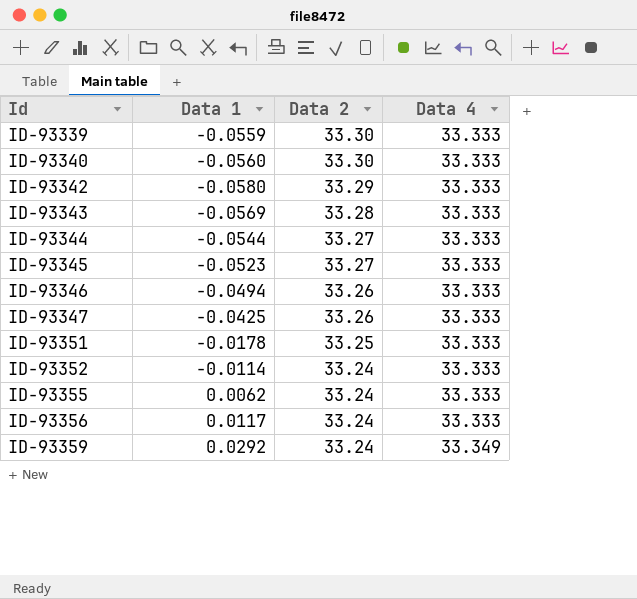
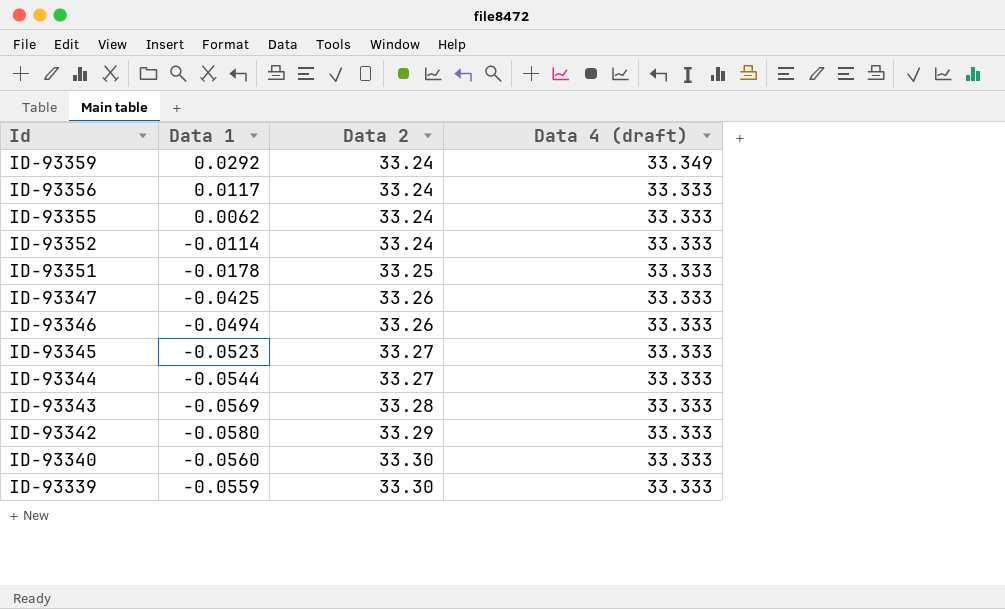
row order: Id ascending -> Id descending
column name: Data 4 -> Data 4 (draft)

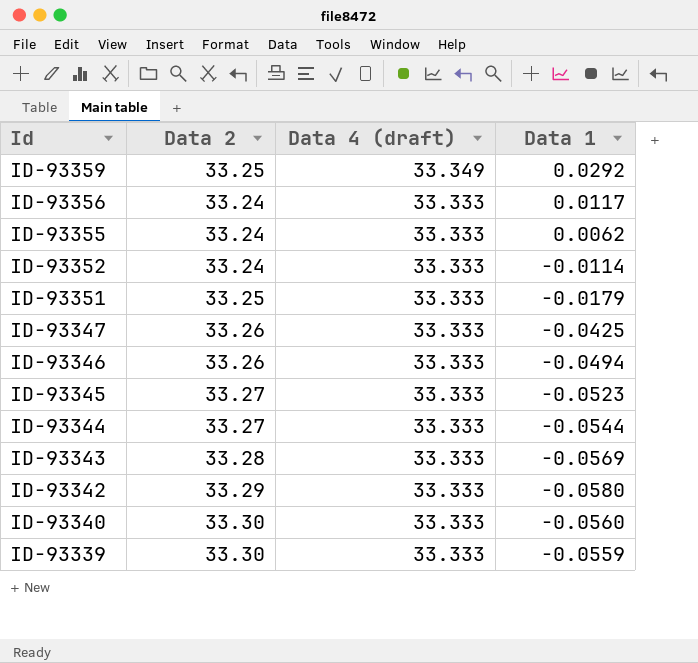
column Data 1 | position: 2 -> 4
ID-93359 | Data 2: 33.24 -> 33.25
ID-93351 | Data 1: -0.0178 -> -0.0179

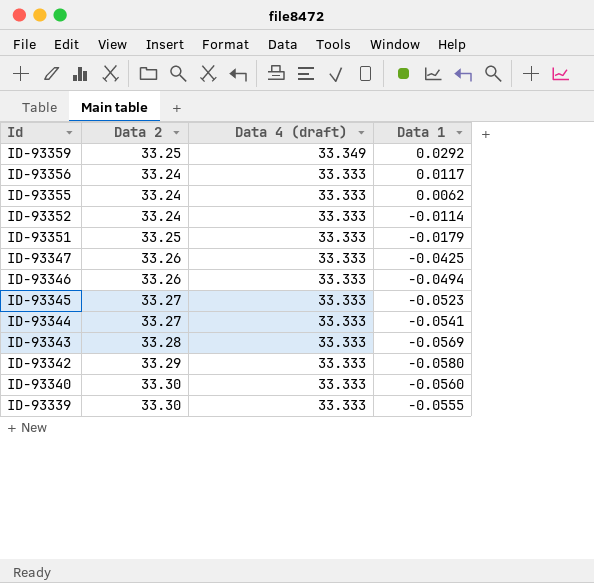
ID-93344 | Data 1: -0.0544 -> -0.0541
ID-93339 | Data 1: -0.0559 -> -0.0555

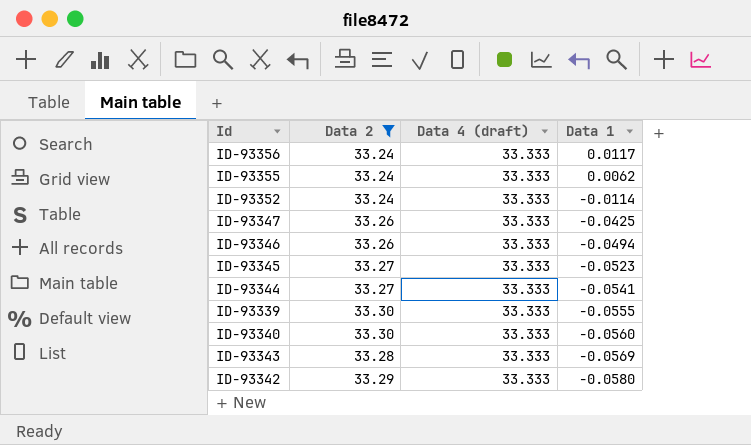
filter: none -> Data 2 != 33.25
row order: Id descending -> Data 1 descending

